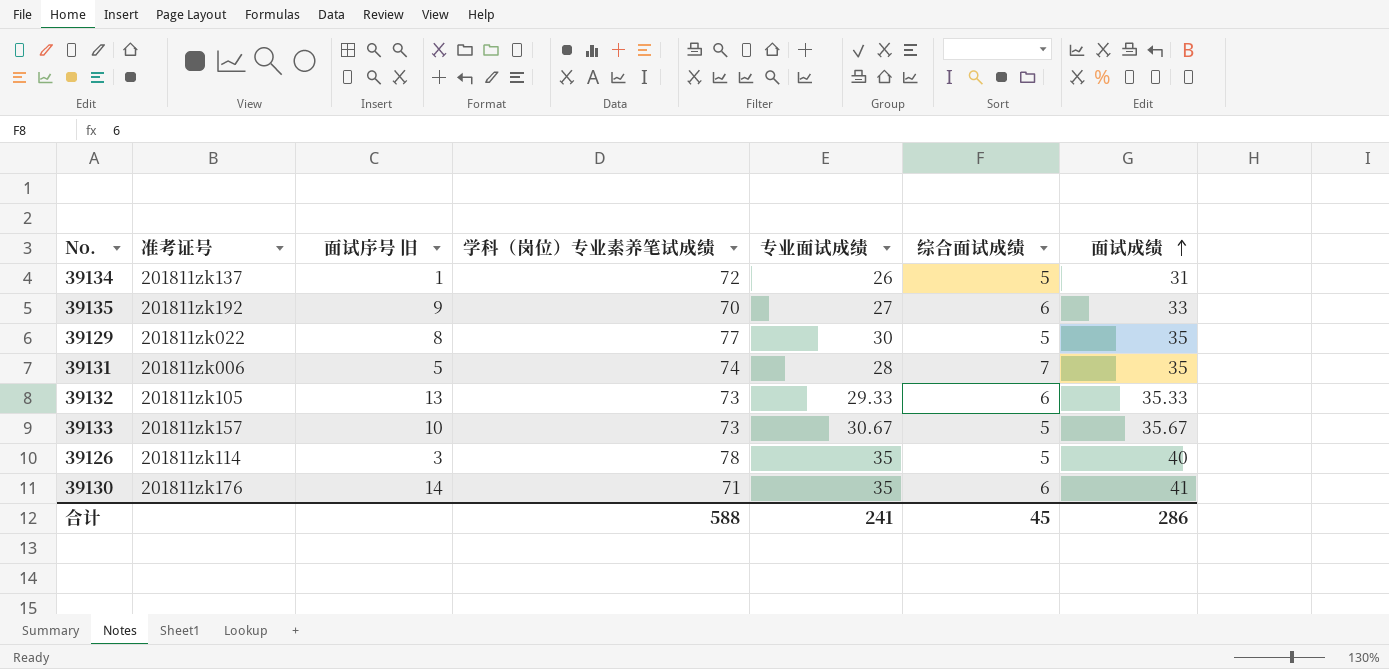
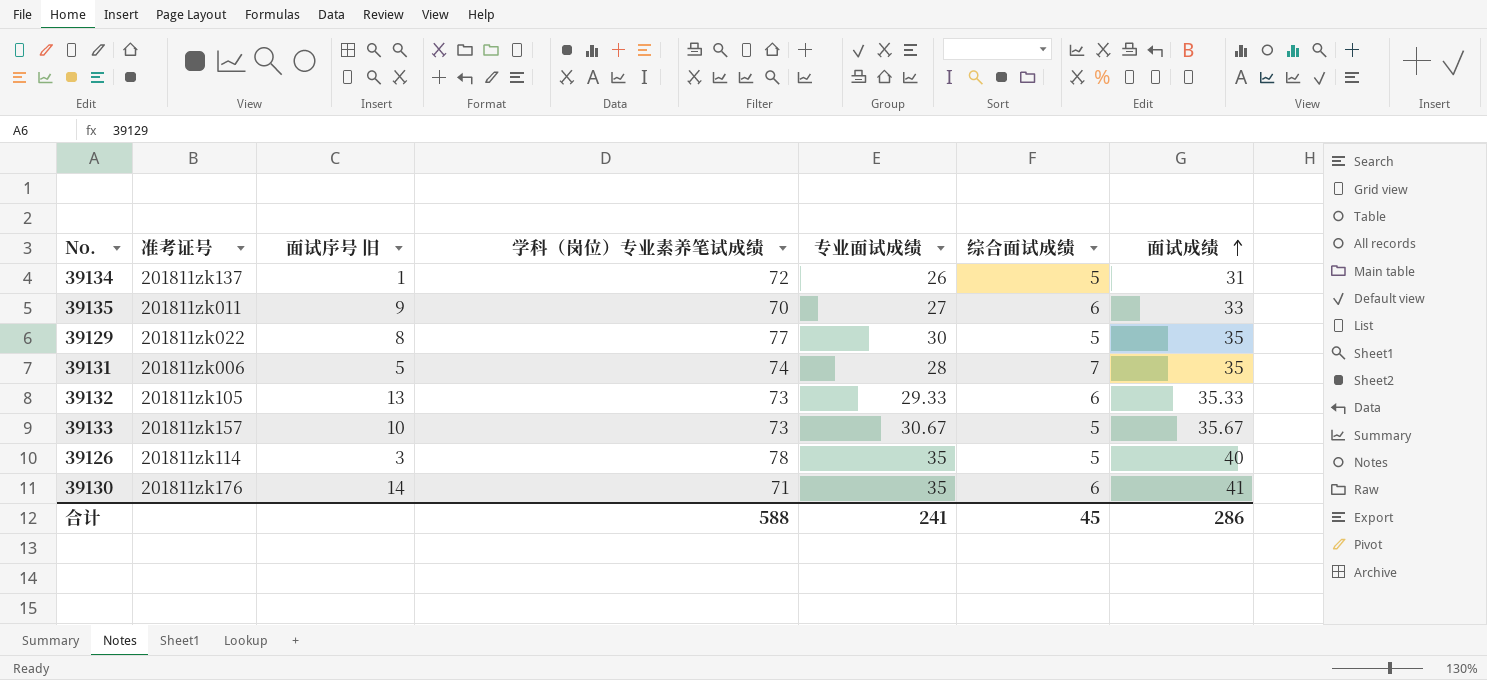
39135 | 准考证号: 201811zk192 -> 201811zk011

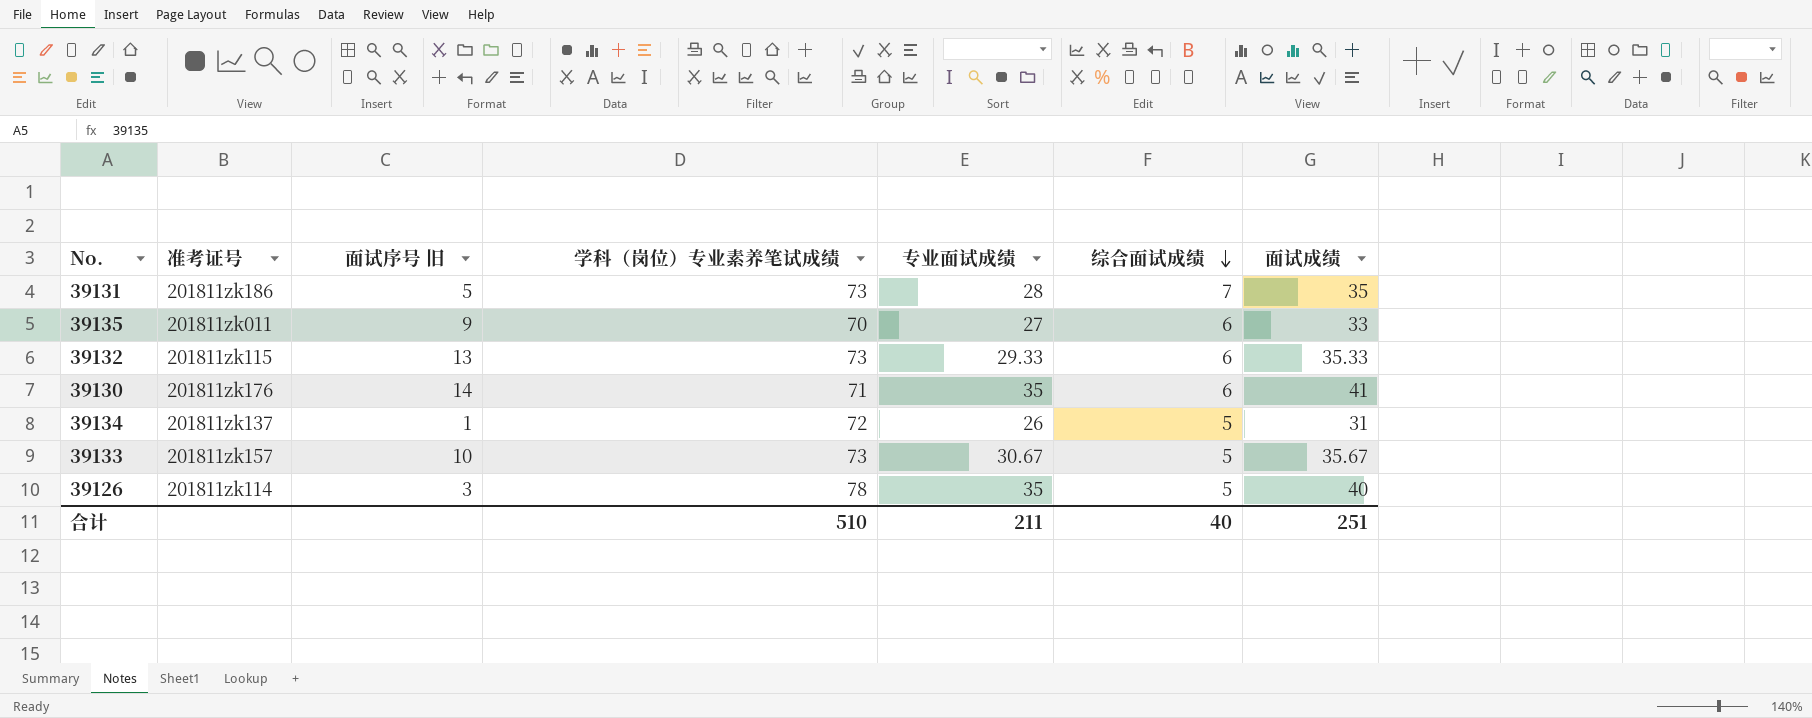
row order: 面试成绩 ascending -> 综合面试成绩 descending
row 39129: 201811zk022 | 8 | 77 | 30 | 5 | 35 -> none
39131 | 准考证号: 201811zk006 -> 201811zk186
39131 | 学科（岗位）专业素养笔试成绩: 74 -> 73
39132 | 准考证号: 201811zk105 -> 201811zk115
合计 | 学科（岗位）专业素养笔试成绩: 588 -> 510
合计 | 专业面试成绩: 241 -> 211
合计 | 综合面试成绩: 45 -> 40
合计 | 面试成绩: 286 -> 251

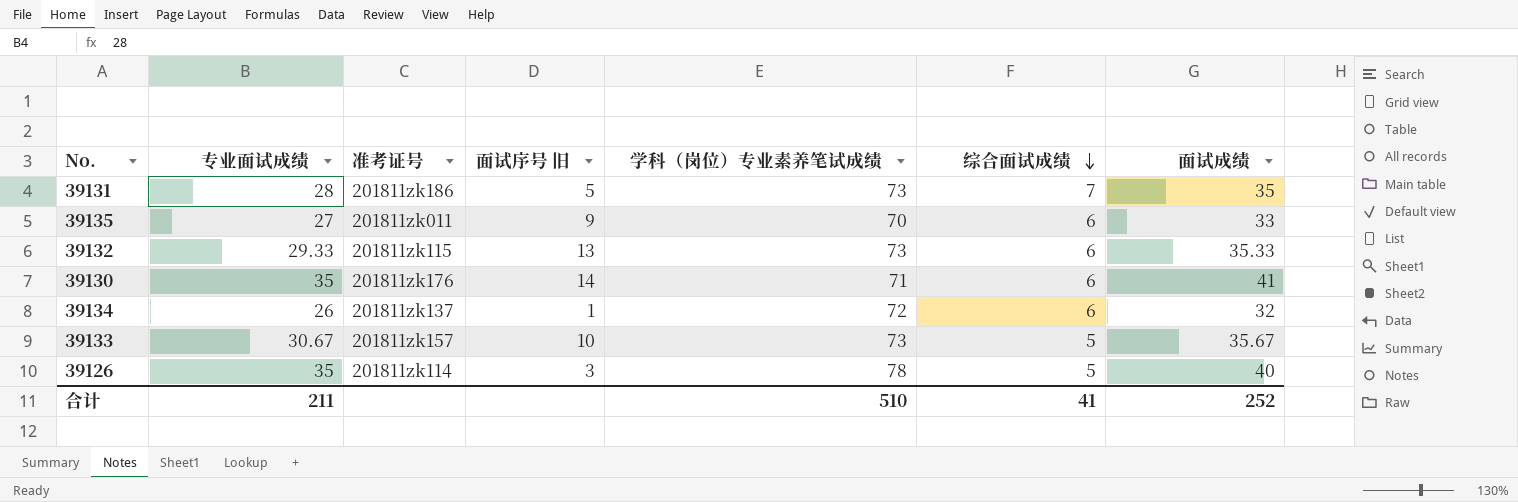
column 专业面试成绩 | position: 5 -> 2
39134 | 综合面试成绩: 5 -> 6
39134 | 面试成绩: 31 -> 32
合计 | 综合面试成绩: 40 -> 41
合计 | 面试成绩: 251 -> 252

